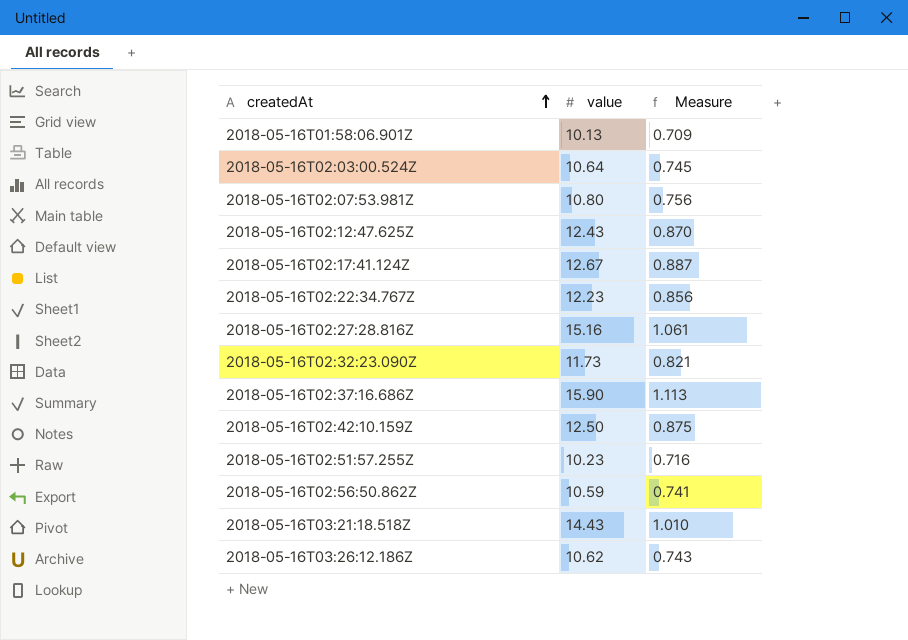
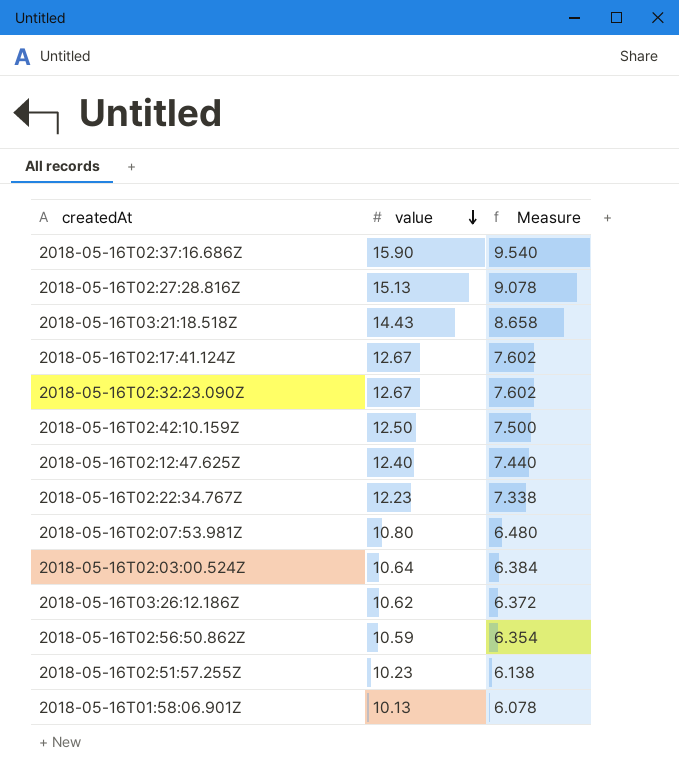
row order: createdAt ascending -> value descending
column Measure | formula: [value] * 0.07 -> [value] * 0.6
2018-05-16T02:27:28.816Z | value: 15.16 -> 15.13
2018-05-16T02:32:23.090Z | value: 11.73 -> 12.67
2018-05-16T02:12:47.625Z | value: 12.43 -> 12.40

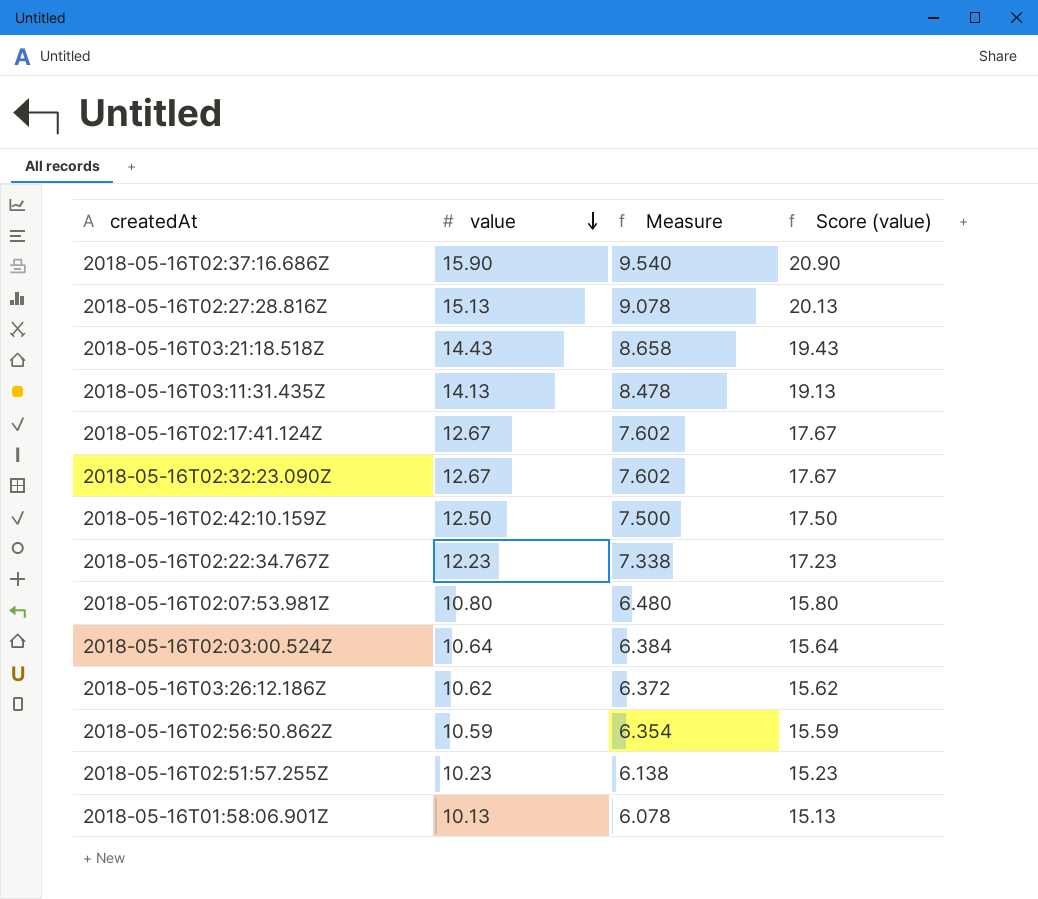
column Score (value) | formula: none -> [value] + 5
row 2018-05-16T02:12:47.625Z: 12.40 | 7.440 -> none
row 2018-05-16T03:11:31.435Z: none -> 14.13 | 8.478 | 19.13

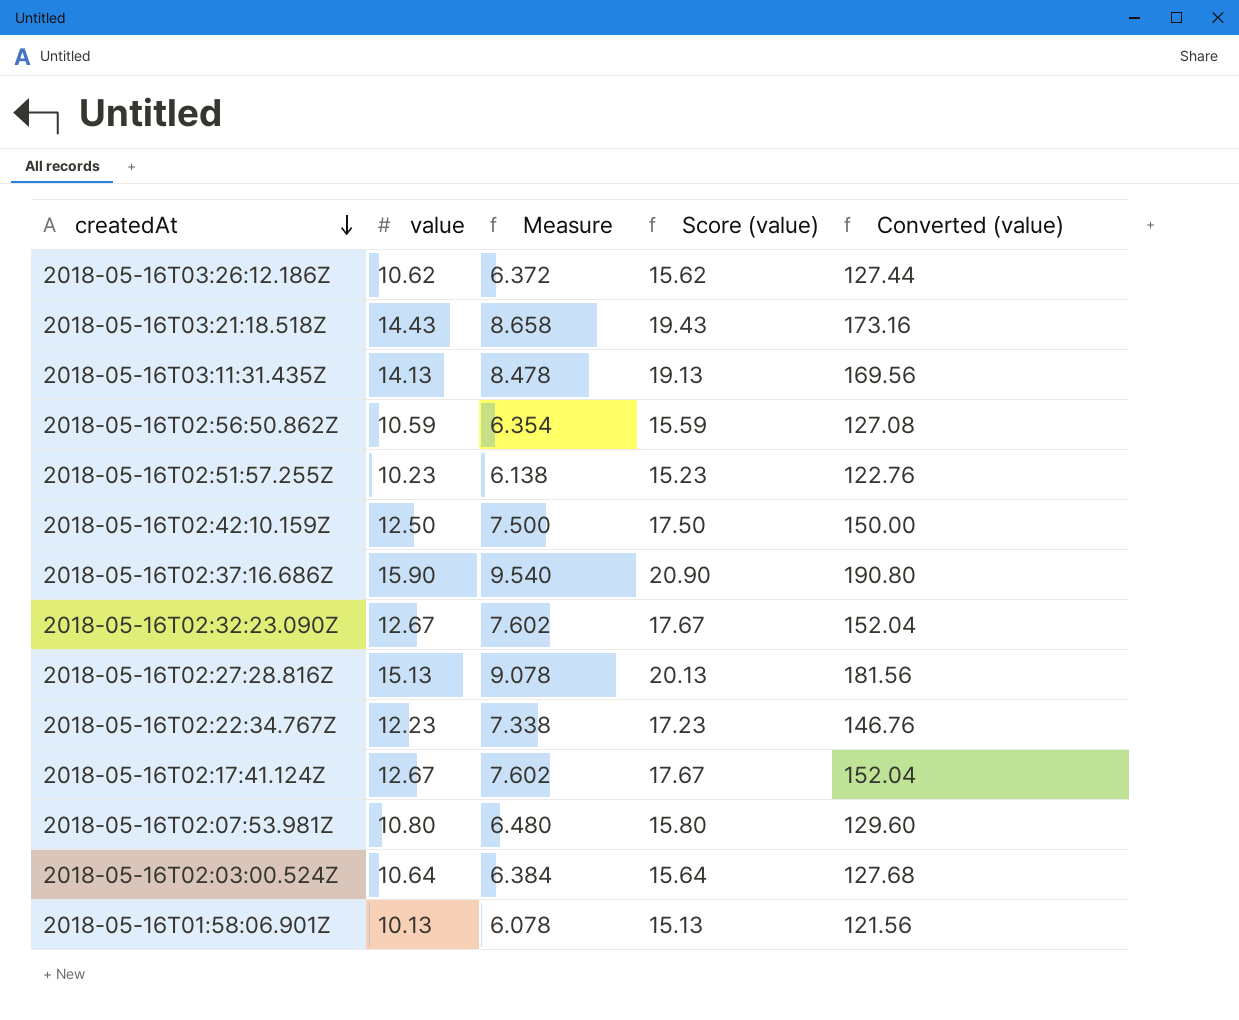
row order: value descending -> createdAt descending
column Converted (value) | formula: none -> [value] * 12

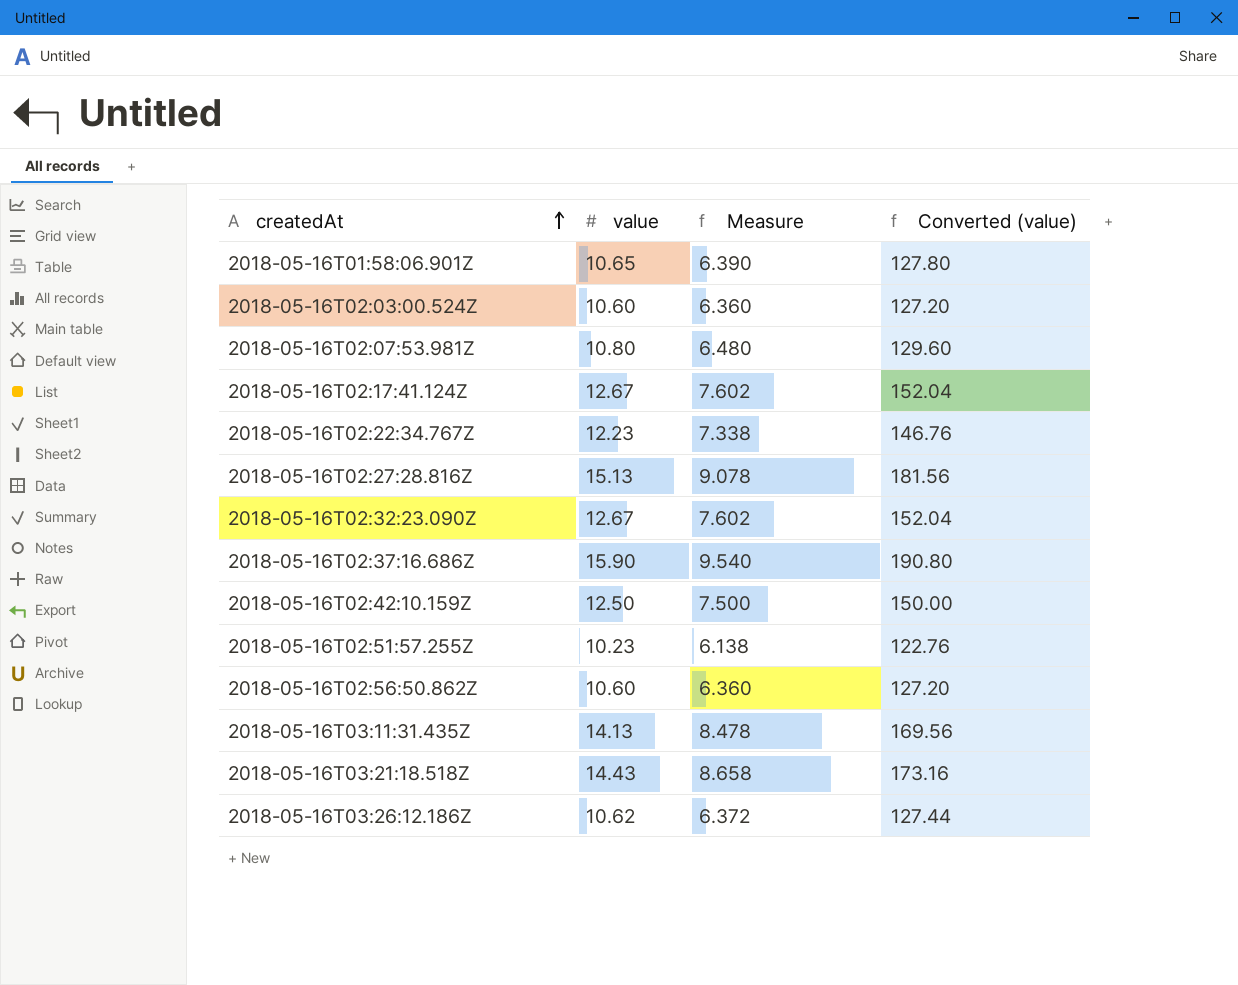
row order: createdAt descending -> createdAt ascending
column Score (value) | formula: [value] + 5 -> none
2018-05-16T01:58:06.901Z | value: 10.13 -> 10.65
2018-05-16T01:58:06.901Z | Measure: 6.078 -> 6.390
2018-05-16T01:58:06.901Z | Converted (value): 121.56 -> 127.80
2018-05-16T02:03:00.524Z | value: 10.64 -> 10.60
2018-05-16T02:03:00.524Z | Measure: 6.384 -> 6.360
2018-05-16T02:03:00.524Z | Converted (value): 127.68 -> 127.20
2018-05-16T02:56:50.862Z | value: 10.59 -> 10.60
2018-05-16T02:56:50.862Z | Measure: 6.354 -> 6.360
2018-05-16T02:56:50.862Z | Converted (value): 127.08 -> 127.20

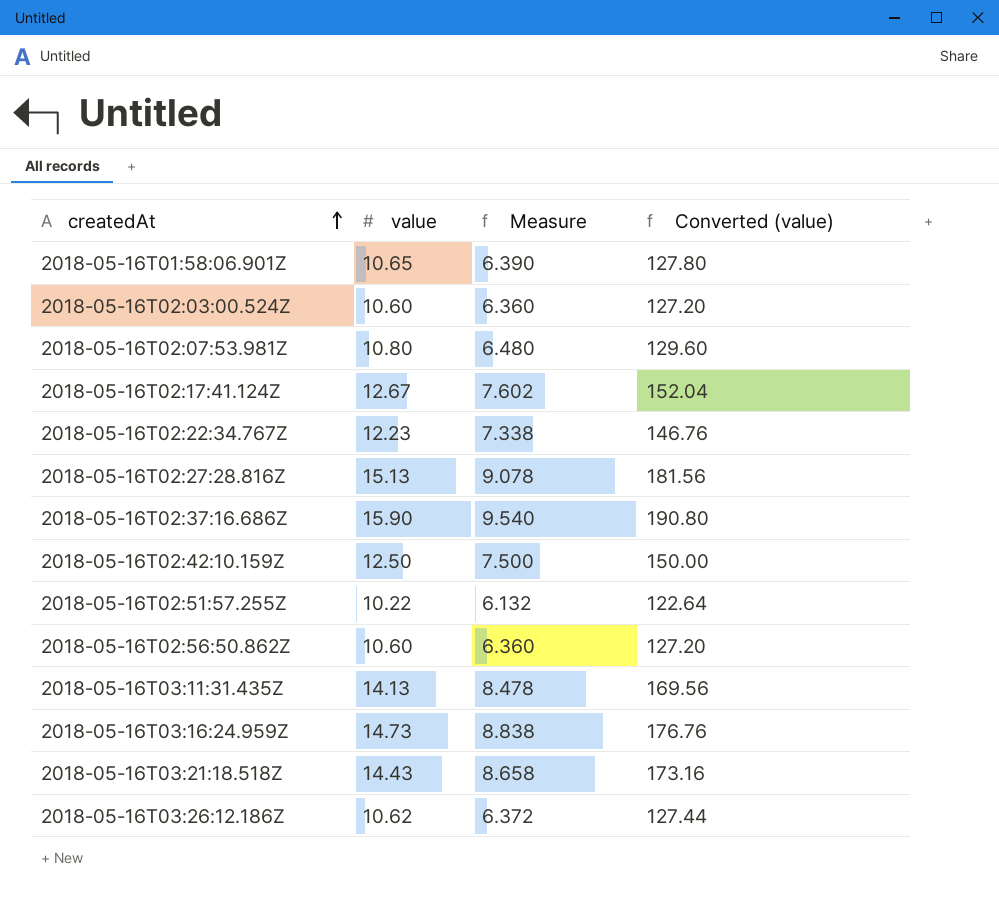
row 2018-05-16T02:32:23.090Z: 12.67 | 7.602 | 152.04 -> none
2018-05-16T02:51:57.255Z | value: 10.23 -> 10.22
2018-05-16T02:51:57.255Z | Measure: 6.138 -> 6.132
2018-05-16T02:51:57.255Z | Converted (value): 122.76 -> 122.64
row 2018-05-16T03:16:24.959Z: none -> 14.73 | 8.838 | 176.76

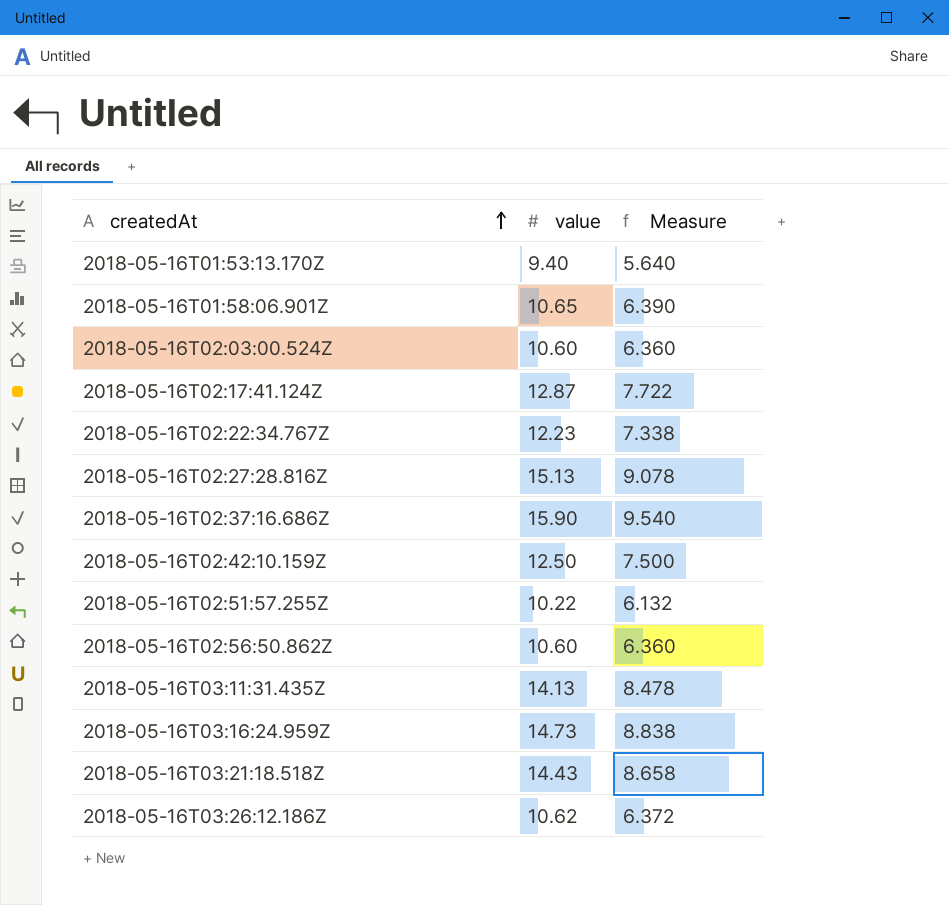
column Converted (value) | formula: [value] * 12 -> none
row 2018-05-16T02:07:53.981Z: 10.80 | 6.480 | 129.60 -> none
row 2018-05-16T01:53:13.170Z: none -> 9.40 | 5.640
2018-05-16T02:17:41.124Z | value: 12.67 -> 12.87
2018-05-16T02:17:41.124Z | Measure: 7.602 -> 7.722

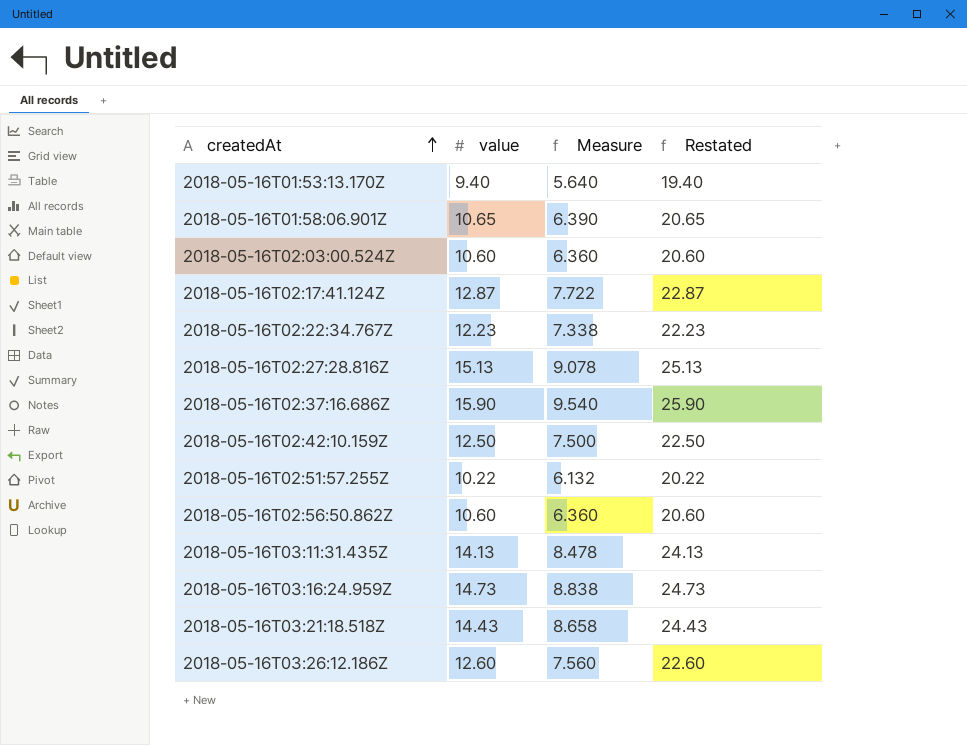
column Restated | formula: none -> [value] + 10
2018-05-16T03:26:12.186Z | value: 10.62 -> 12.60
2018-05-16T03:26:12.186Z | Measure: 6.372 -> 7.560

